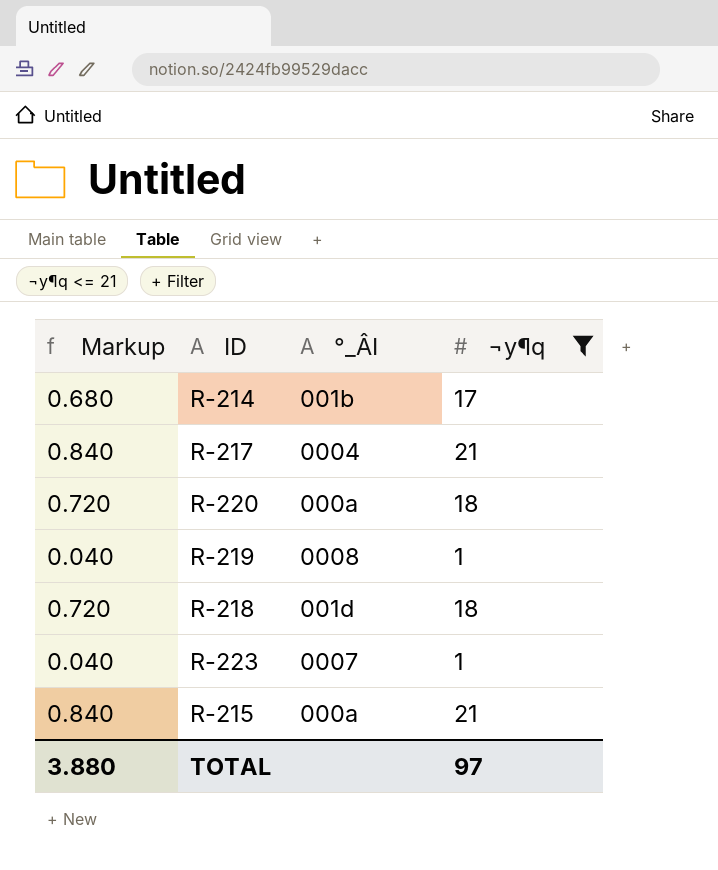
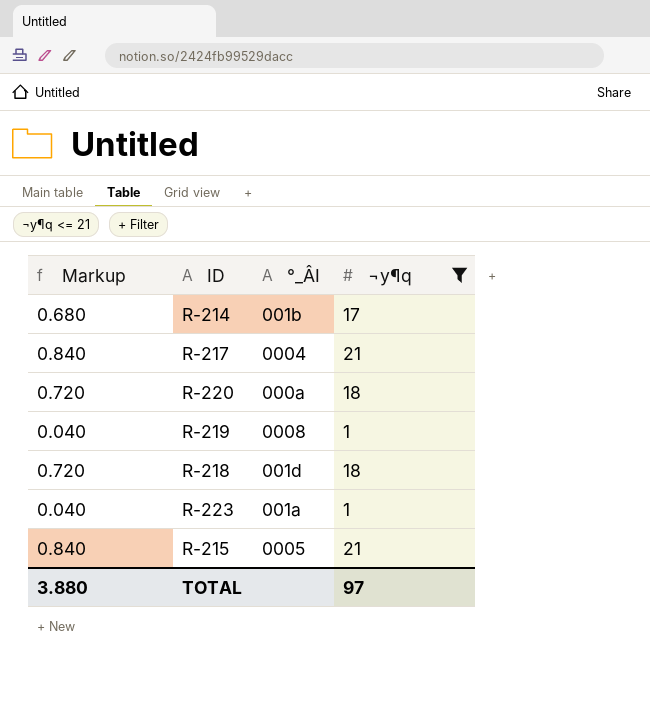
R-223 | °_ÂI: 0007 -> 001a
R-215 | °_ÂI: 000a -> 0005

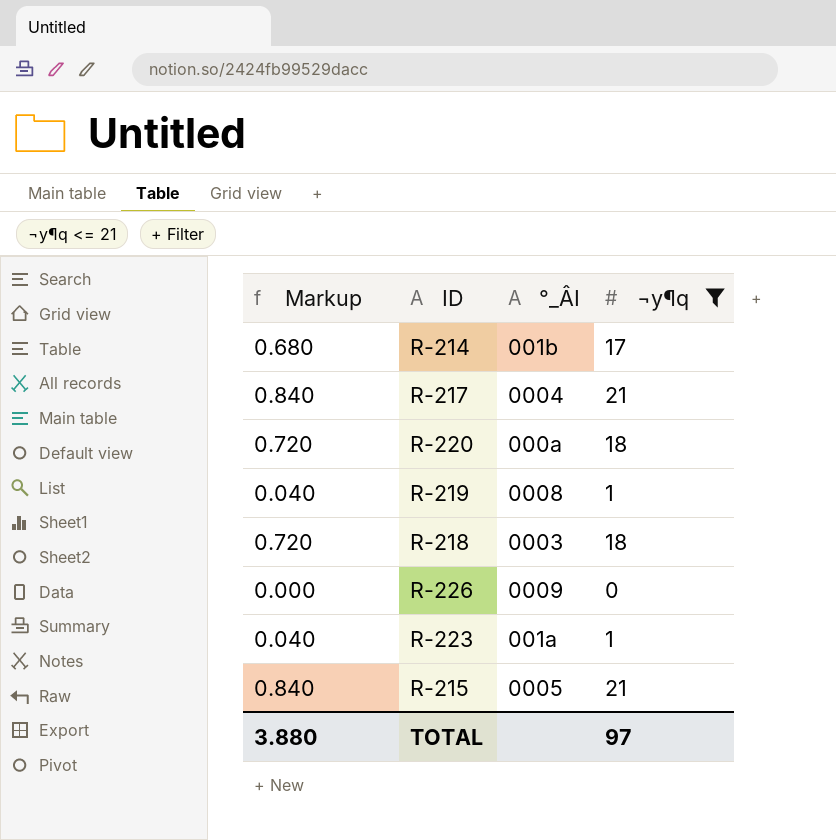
R-218 | °_ÂI: 001d -> 0003
row R-226: none -> 0.000 | 0009 | 0

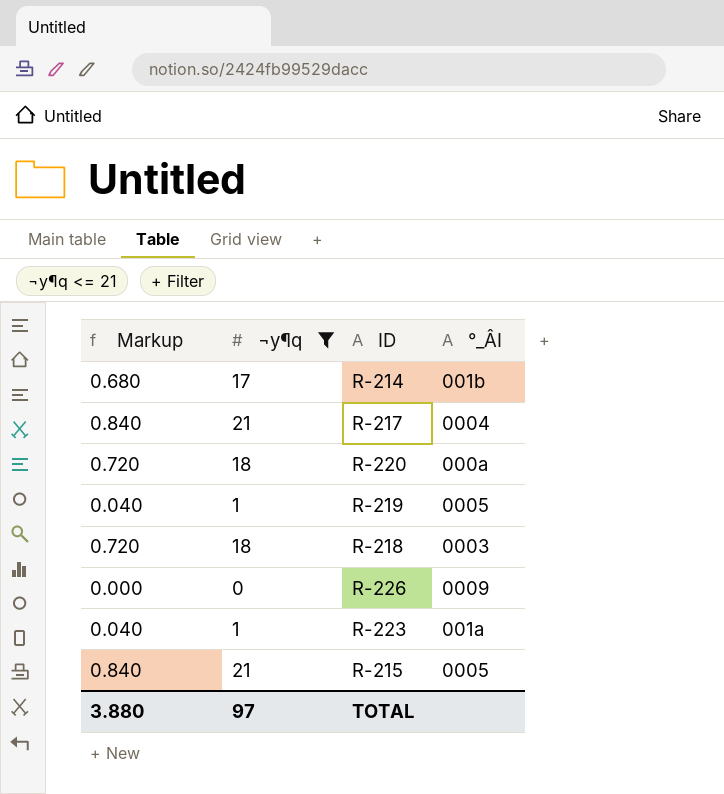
column ¬y¶q | position: 4 -> 2
R-219 | °_ÂI: 0008 -> 0005

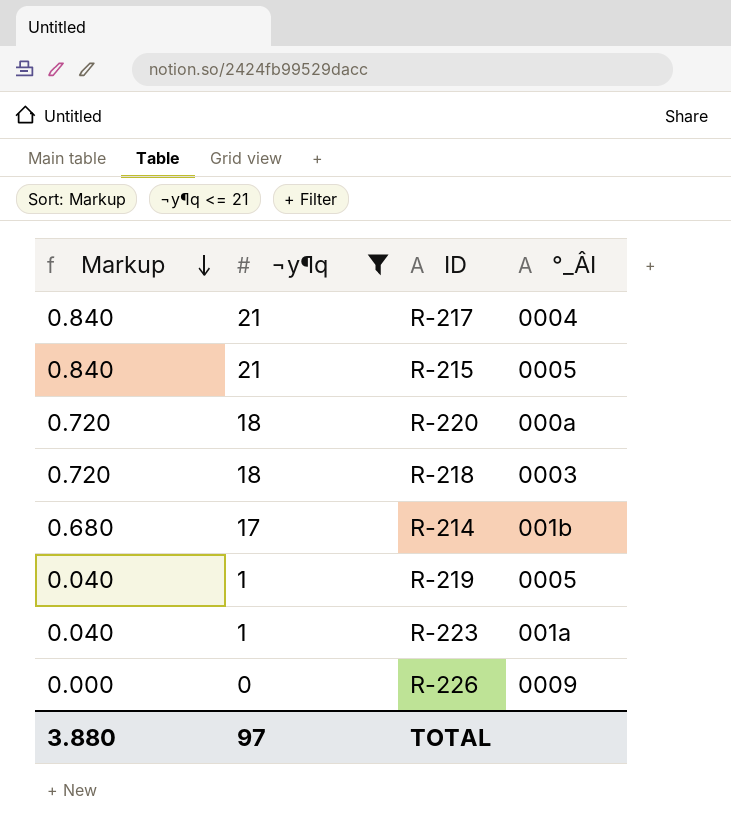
row order: none -> Markup descending

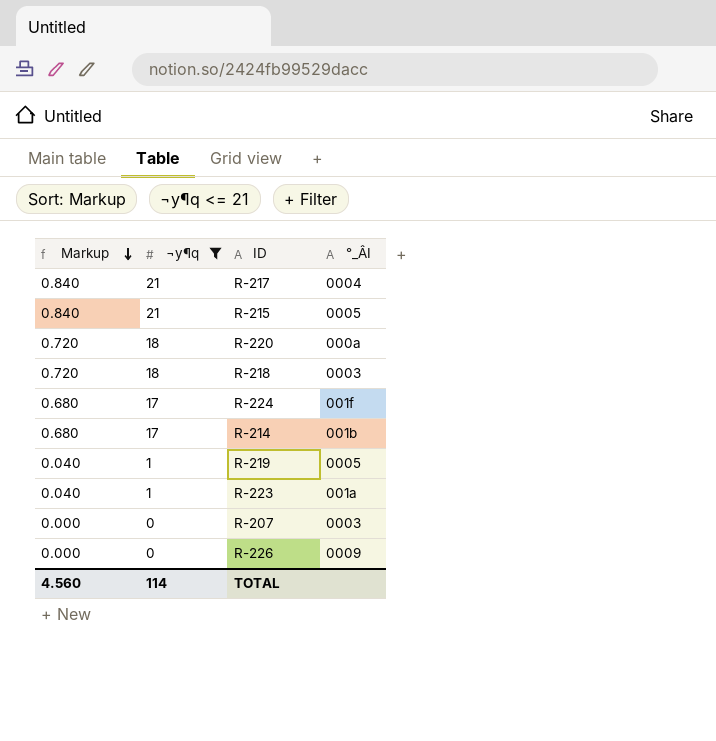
row R-224: none -> 0.680 | 17 | 001f
row R-207: none -> 0.000 | 0 | 0003
TOTAL | Markup: 3.880 -> 4.560
TOTAL | ¬y¶q: 97 -> 114

